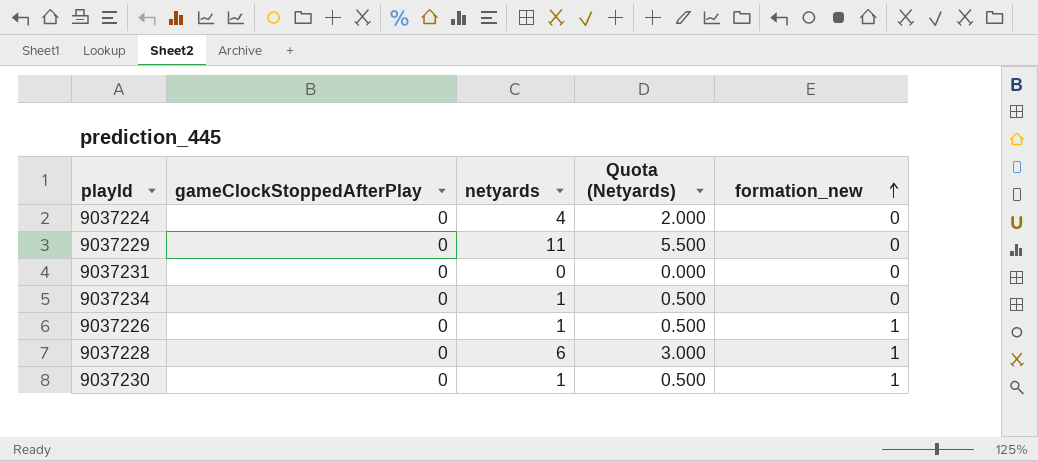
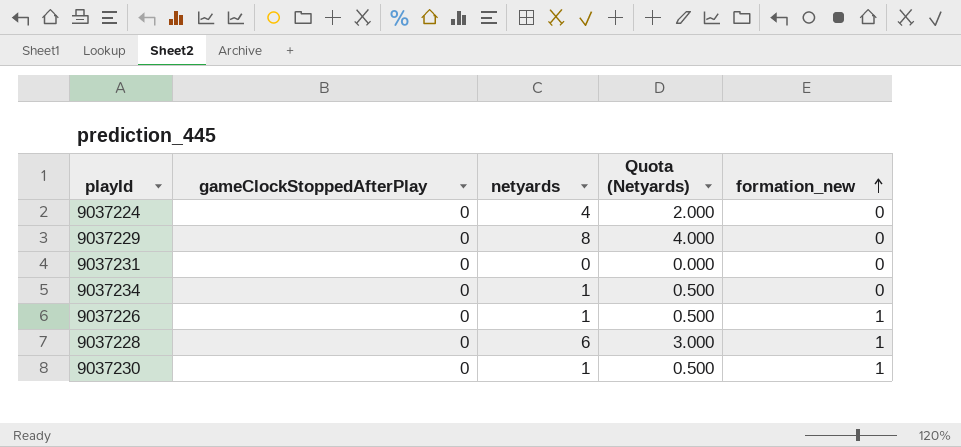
9037229 | netyards: 11 -> 8
9037229 | Quota (Netyards): 5.500 -> 4.000

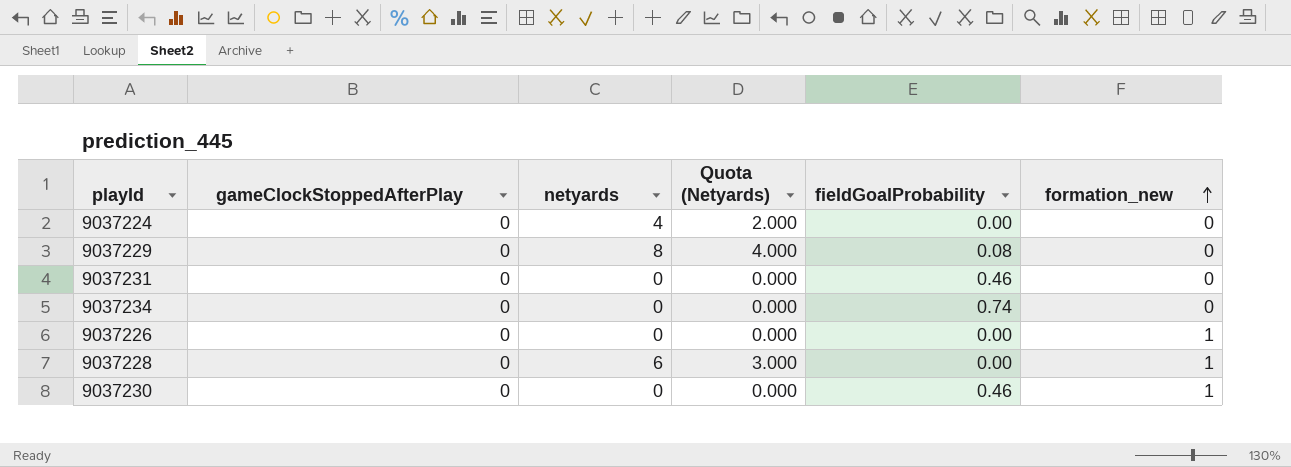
column fieldGoalProbability | position: none -> 5
9037234 | netyards: 1 -> 0
9037234 | Quota (Netyards): 0.500 -> 0.000
9037226 | netyards: 1 -> 0
9037226 | Quota (Netyards): 0.500 -> 0.000
9037230 | netyards: 1 -> 0
9037230 | Quota (Netyards): 0.500 -> 0.000

